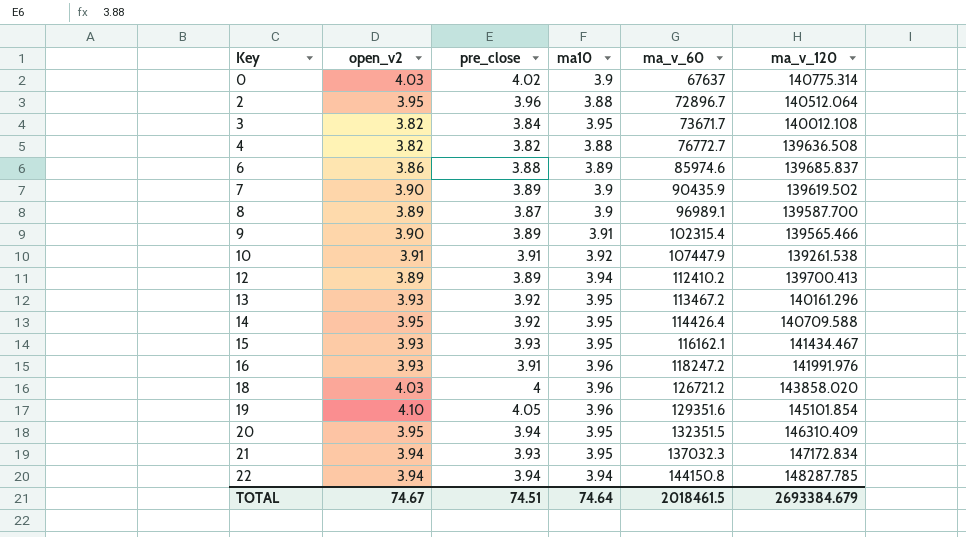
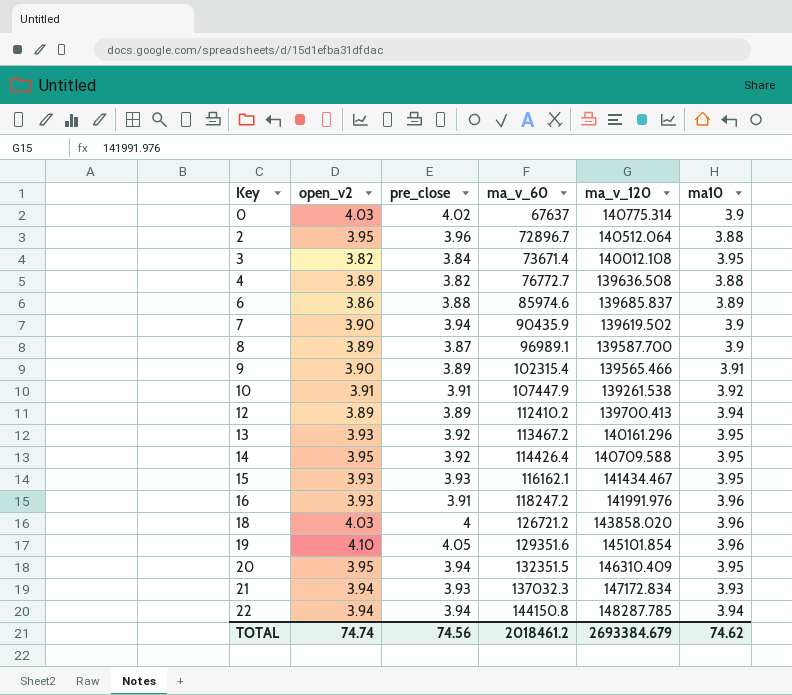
column ma10 | position: 4 -> 6
3 | ma_v_60: 73671.7 -> 73671.4
4 | open_v2: 3.82 -> 3.89
7 | pre_close: 3.89 -> 3.94
21 | ma10: 3.95 -> 3.93
TOTAL | open_v2: 74.67 -> 74.74
TOTAL | pre_close: 74.51 -> 74.56
TOTAL | ma_v_60: 2018461.5 -> 2018461.2
TOTAL | ma10: 74.64 -> 74.62

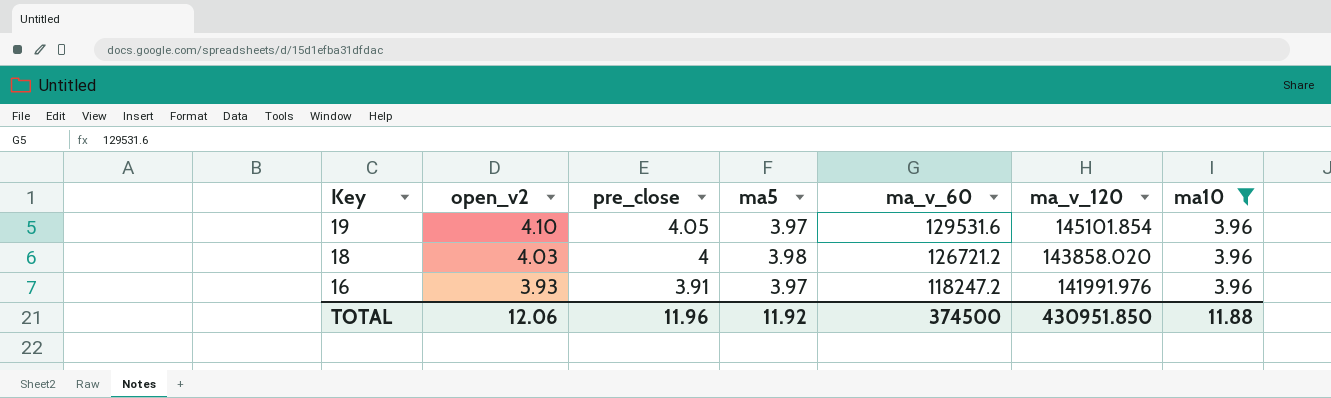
filter: none -> ma10 = 3.96
row order: Key ascending -> Key descending
column ma5 | position: none -> 4
19 | ma_v_60: 129351.6 -> 129531.6
TOTAL | open_v2: 74.74 -> 12.06
TOTAL | pre_close: 74.56 -> 11.96
TOTAL | ma_v_60: 2018461.2 -> 374500
TOTAL | ma_v_120: 2693384.679 -> 430951.850
TOTAL | ma10: 74.62 -> 11.88

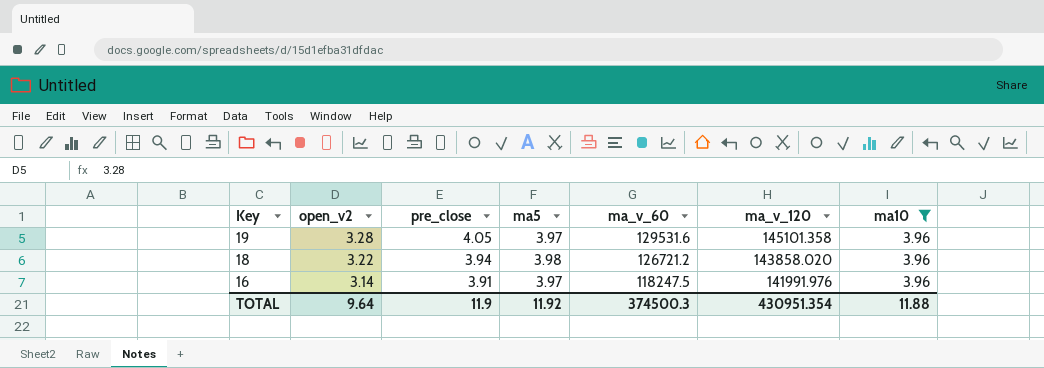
19 | open_v2: 4.10 -> 3.28
19 | ma_v_120: 145101.854 -> 145101.358
18 | open_v2: 4.03 -> 3.22
18 | pre_close: 4 -> 3.94
16 | open_v2: 3.93 -> 3.14
16 | ma_v_60: 118247.2 -> 118247.5
TOTAL | open_v2: 12.06 -> 9.64
TOTAL | pre_close: 11.96 -> 11.9
TOTAL | ma_v_60: 374500 -> 374500.3
TOTAL | ma_v_120: 430951.850 -> 430951.354

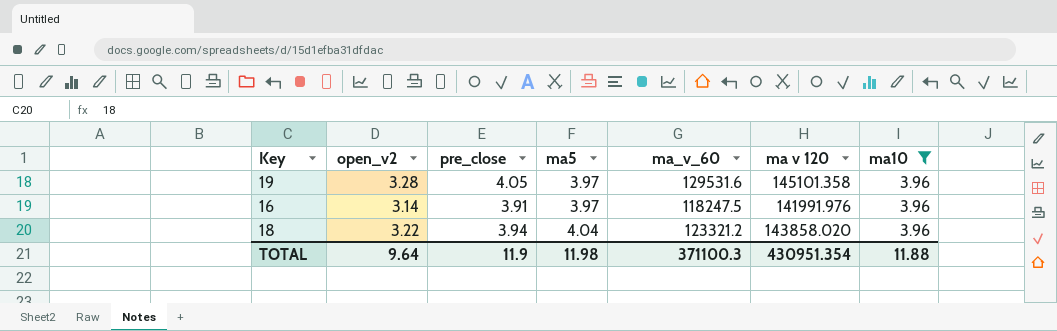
row order: Key descending -> ma5 ascending
column name: ma_v_120 -> ma v 120
18 | ma5: 3.98 -> 4.04
18 | ma_v_60: 126721.2 -> 123321.2
TOTAL | ma5: 11.92 -> 11.98
TOTAL | ma_v_60: 374500.3 -> 371100.3

